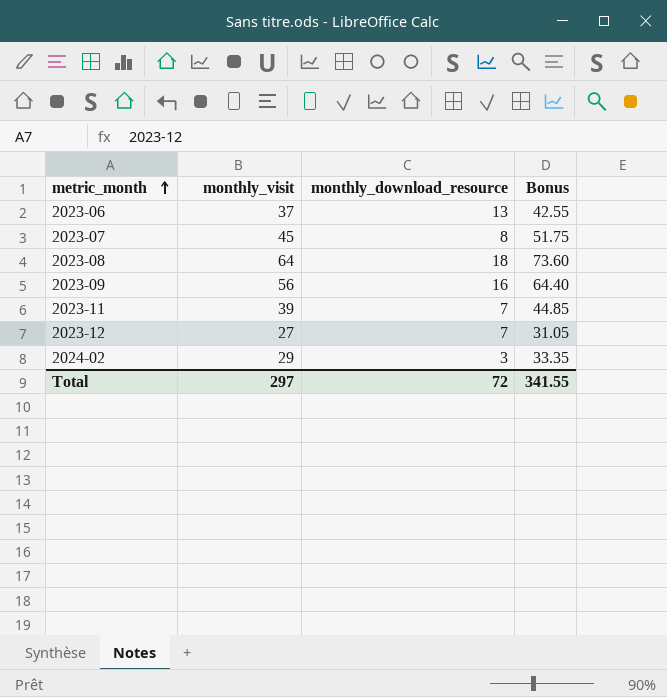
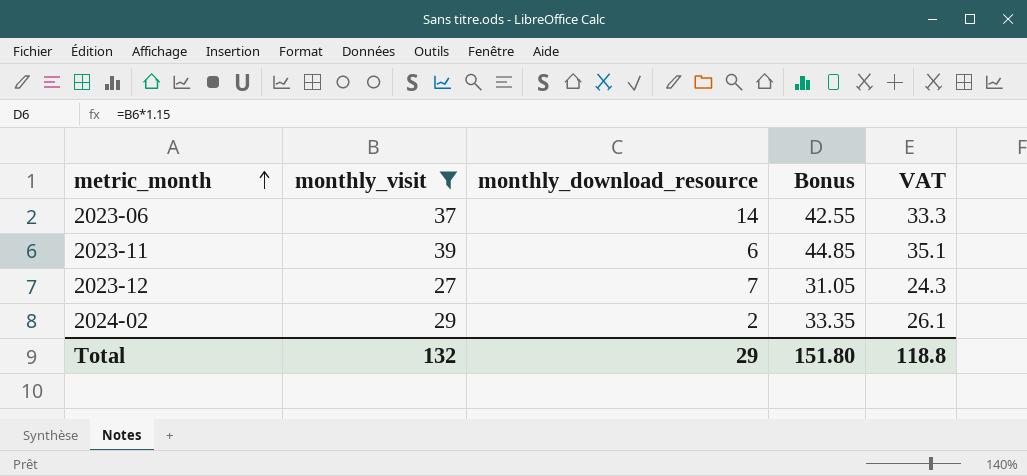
filter: none -> monthly_visit <= 39
column VAT | formula: none -> [monthly_visit] * 0.9
2023-06 | monthly_download_resource: 13 -> 14
2023-11 | monthly_download_resource: 7 -> 6
2024-02 | monthly_download_resource: 3 -> 2
Total | monthly_visit: 297 -> 132
Total | monthly_download_resource: 72 -> 29
Total | Bonus: 341.55 -> 151.80

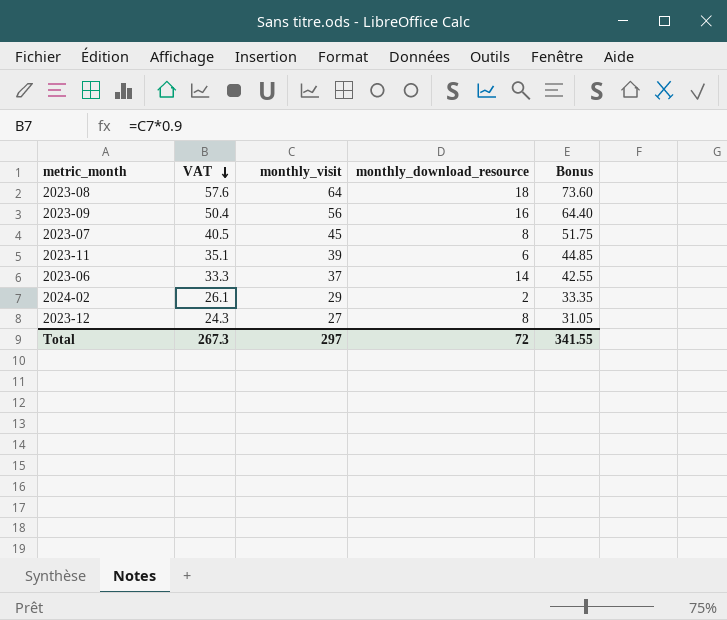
filter: monthly_visit <= 39 -> none
row order: metric_month ascending -> VAT descending
column VAT | position: 5 -> 2
2023-12 | monthly_download_resource: 7 -> 8
Total | VAT: 118.8 -> 267.3
Total | monthly_visit: 132 -> 297
Total | monthly_download_resource: 29 -> 72
Total | Bonus: 151.80 -> 341.55

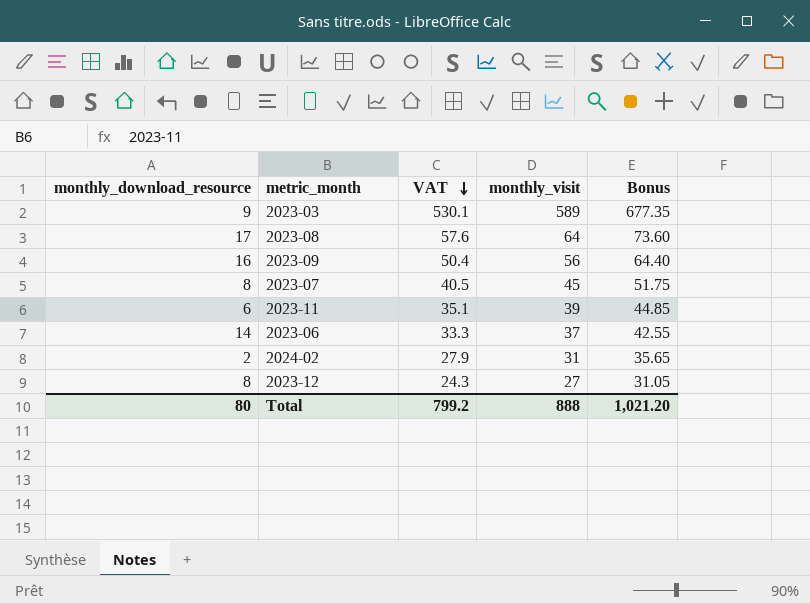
column monthly_download_resource | position: 4 -> 1
row 2023-03: none -> 9 | 530.1 | 589 | 677.35
2023-08 | monthly_download_resource: 18 -> 17
2024-02 | VAT: 26.1 -> 27.9
2024-02 | monthly_visit: 29 -> 31
2024-02 | Bonus: 33.35 -> 35.65
Total | monthly_download_resource: 72 -> 80
Total | VAT: 267.3 -> 799.2
Total | monthly_visit: 297 -> 888
Total | Bonus: 341.55 -> 1,021.20

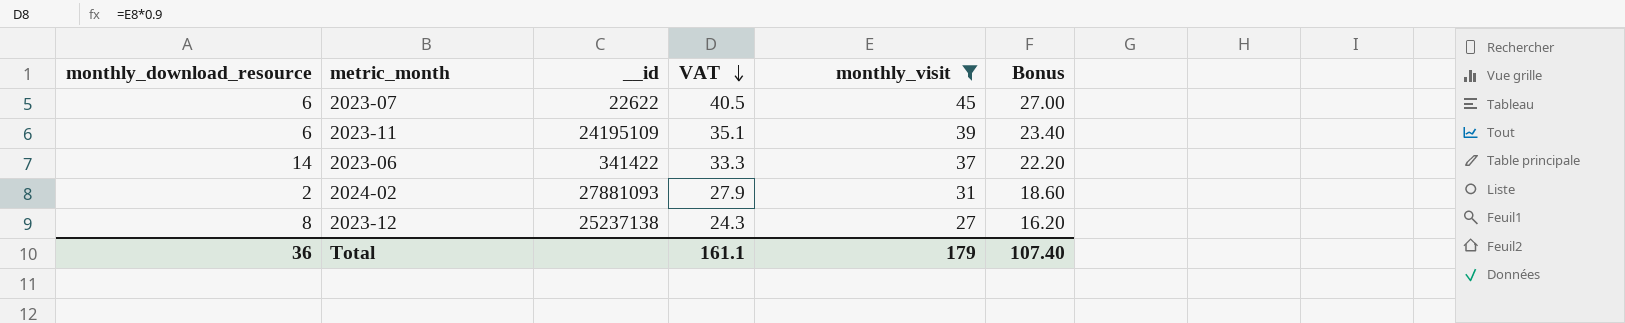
filter: none -> monthly_visit <= 45
column __id | position: none -> 3
column Bonus | formula: [monthly_visit] * 1.15 -> [monthly_visit] * 0.6
2023-07 | monthly_download_resource: 8 -> 6
Total | monthly_download_resource: 80 -> 36
Total | VAT: 799.2 -> 161.1
Total | monthly_visit: 888 -> 179
Total | Bonus: 1,021.20 -> 107.40

